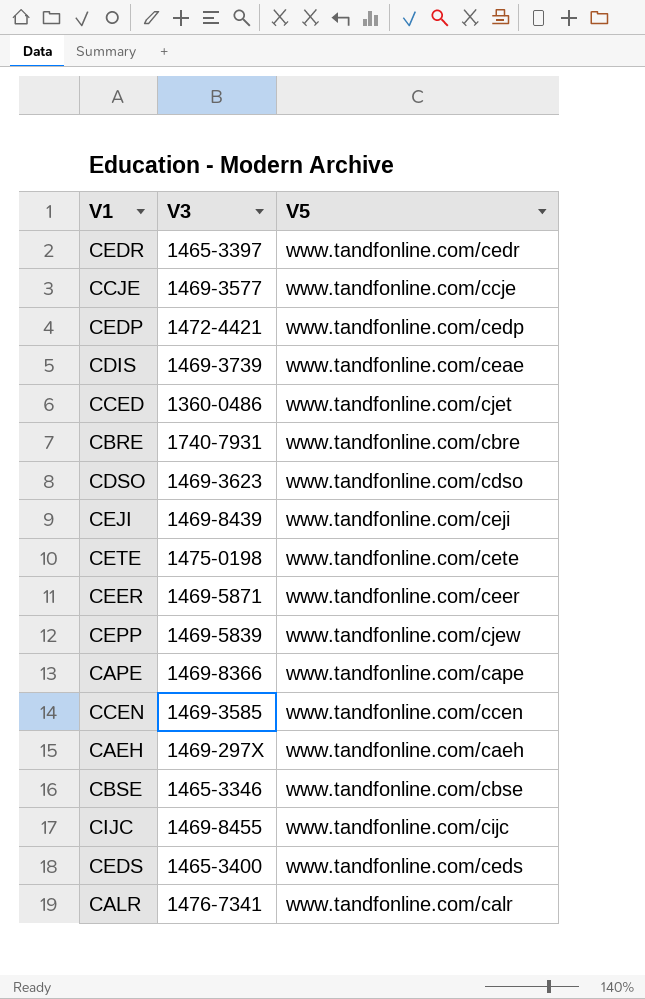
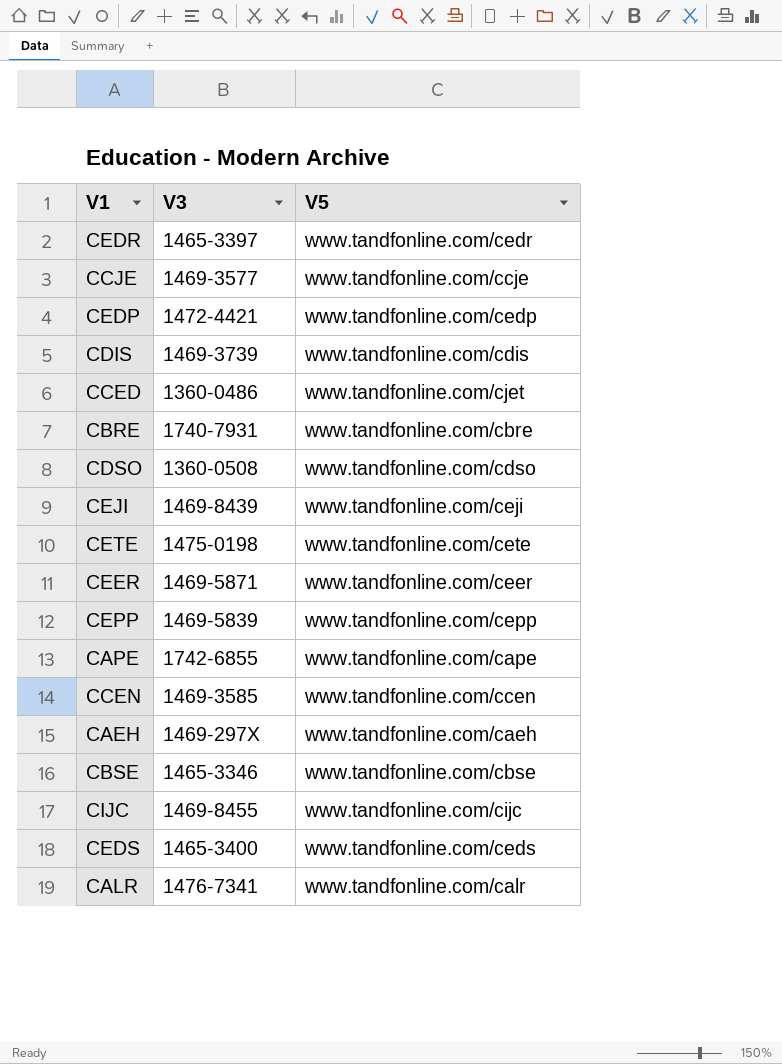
CDIS | V5: www.tandfonline.com/ceae -> www.tandfonline.com/cdis
CDSO | V3: 1469-3623 -> 1360-0508
CEPP | V5: www.tandfonline.com/cjew -> www.tandfonline.com/cepp
CAPE | V3: 1469-8366 -> 1742-6855

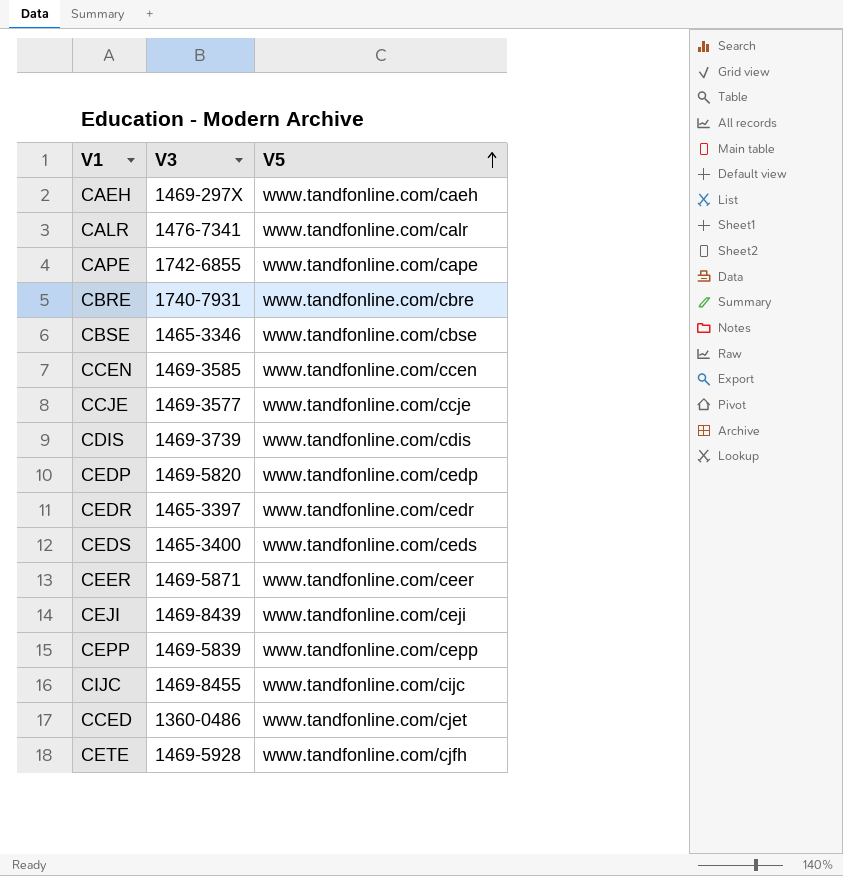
row order: none -> V5 ascending
row CDSO: 1360-0508 | www.tandfonline.com/cdso -> none
CEDP | V3: 1472-4421 -> 1469-5820
CETE | V3: 1475-0198 -> 1469-5928
CETE | V5: www.tandfonline.com/cete -> www.tandfonline.com/cjfh

